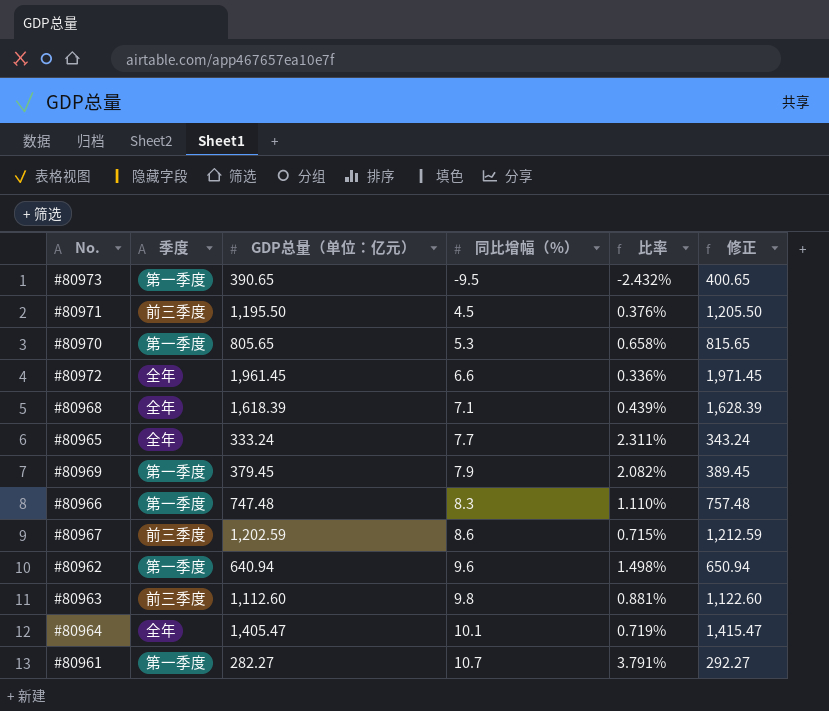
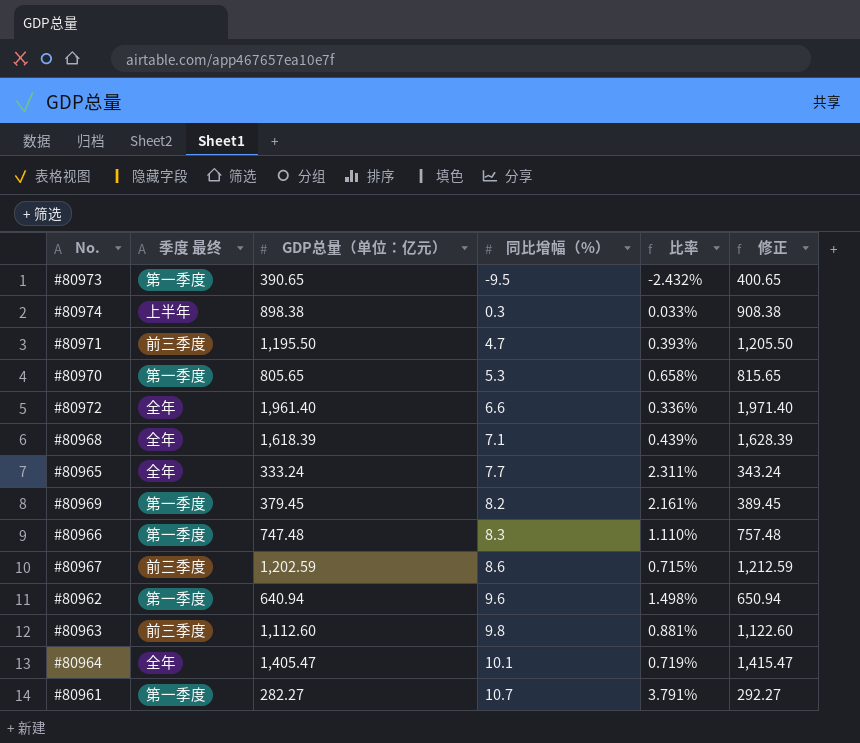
column name: 季度 -> 季度 最终
row #80974: none -> 上半年 | 898.38 | 0.3 | 0.033% | 908.38
#80971 | 同比增幅（%）: 4.5 -> 4.7
#80971 | 比率: 0.376% -> 0.393%
#80972 | GDP总量（单位：亿元）: 1,961.45 -> 1,961.40
#80972 | 修正: 1,971.45 -> 1,971.40
#80969 | 同比增幅（%）: 7.9 -> 8.2
#80969 | 比率: 2.082% -> 2.161%

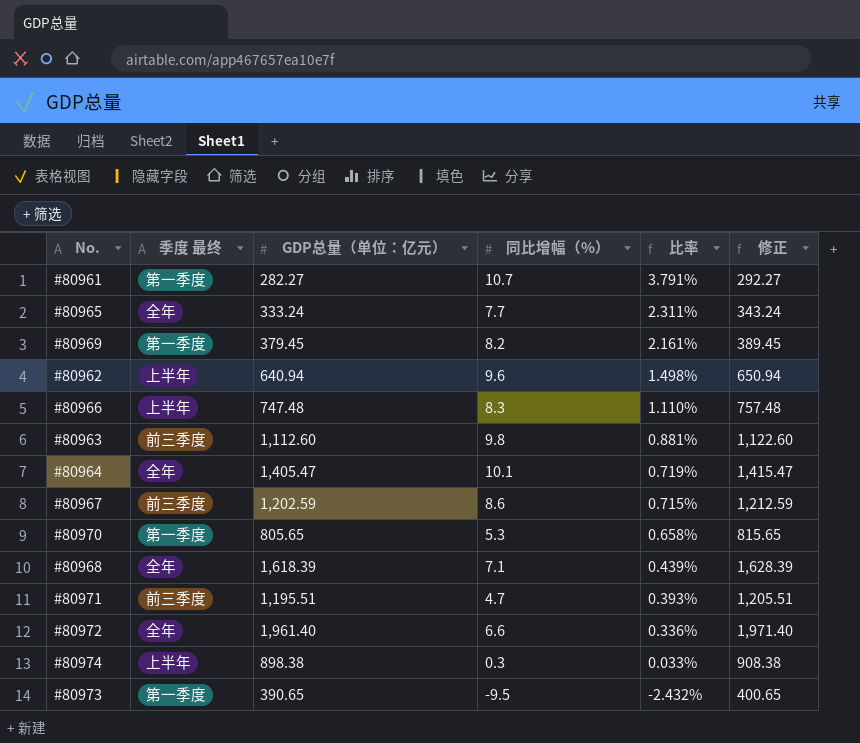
row order: 同比增幅（%） ascending -> 比率 descending
#80962 | 季度 最终: 第一季度 -> 上半年
#80966 | 季度 最终: 第一季度 -> 上半年
#80971 | GDP总量（单位：亿元）: 1,195.50 -> 1,195.51
#80971 | 修正: 1,205.50 -> 1,205.51

